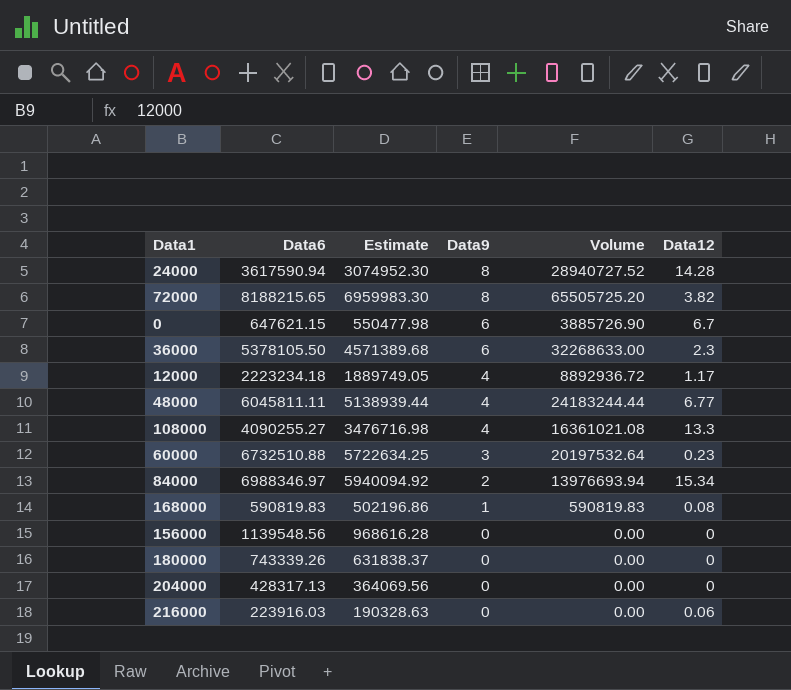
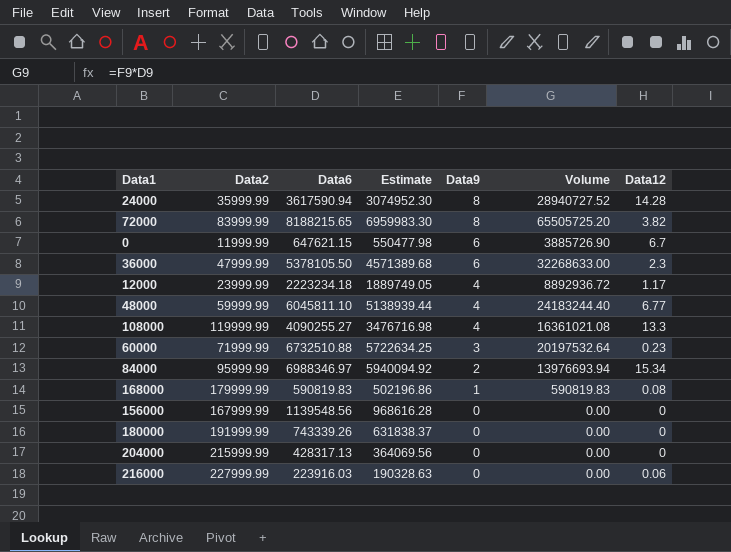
column Data2 | position: none -> 2
48000 | Data6: 6045811.11 -> 6045811.10
48000 | Volume: 24183244.44 -> 24183244.40

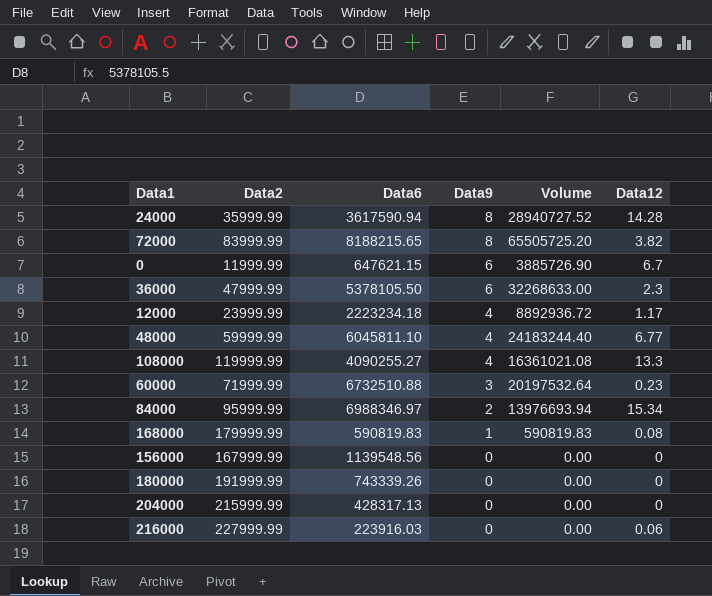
column Estimate | formula: [Data6] * 0.85 -> none

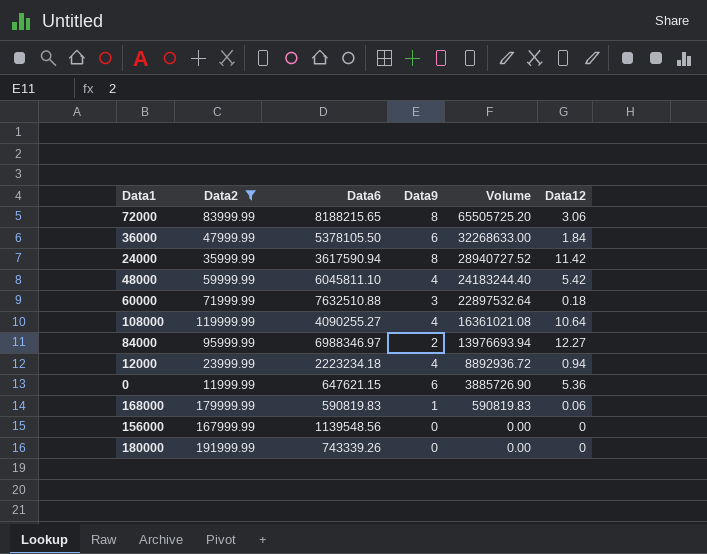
filter: none -> Data2 <= 191999.99
row order: Data9 descending -> Volume descending
72000 | Data12: 3.82 -> 3.06
36000 | Data12: 2.3 -> 1.84
24000 | Data12: 14.28 -> 11.42
48000 | Data12: 6.77 -> 5.42
60000 | Data6: 6732510.88 -> 7632510.88
60000 | Volume: 20197532.64 -> 22897532.64
60000 | Data12: 0.23 -> 0.18
108000 | Data12: 13.3 -> 10.64
84000 | Data12: 15.34 -> 12.27
12000 | Data12: 1.17 -> 0.94
0 | Data12: 6.7 -> 5.36
168000 | Data12: 0.08 -> 0.06

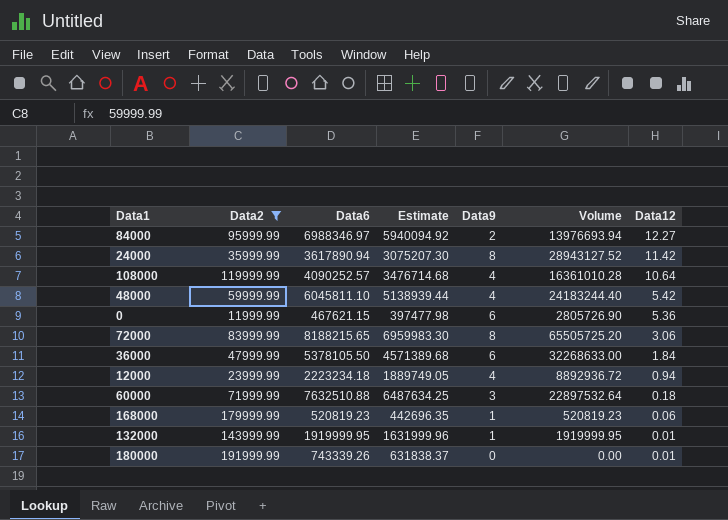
row order: Volume descending -> Data12 descending
column Estimate | formula: none -> [Data6] * 0.85
row 156000: 167999.99 | 1139548.56 | 0 | 0.00 | 0 -> none
24000 | Data6: 3617590.94 -> 3617890.94
24000 | Volume: 28940727.52 -> 28943127.52
108000 | Data6: 4090255.27 -> 4090252.57
108000 | Volume: 16361021.08 -> 16361010.28
0 | Data6: 647621.15 -> 467621.15
0 | Volume: 3885726.90 -> 2805726.90
168000 | Data6: 590819.83 -> 520819.23
168000 | Volume: 590819.83 -> 520819.23
row 132000: none -> 143999.99 | 1919999.95 | 1631999.96 | 1 | 1919999.95 | 0.01
180000 | Data12: 0 -> 0.01

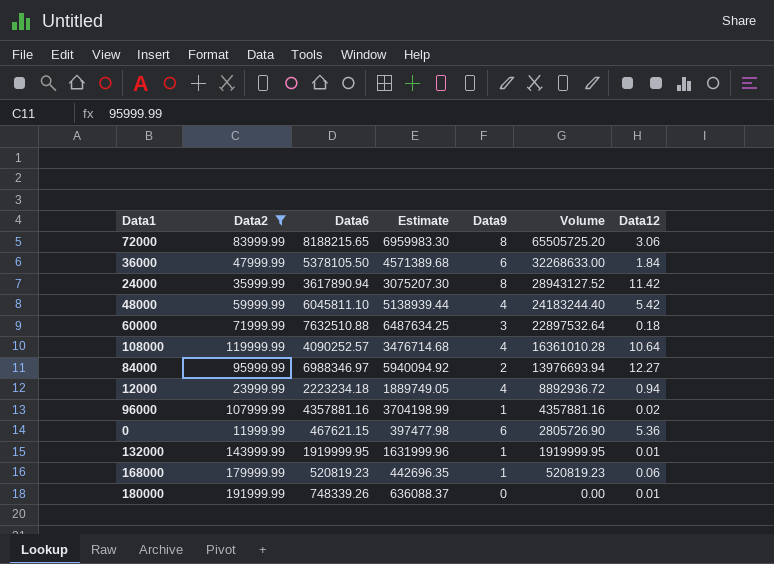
row order: Data12 descending -> Volume descending
row 96000: none -> 107999.99 | 4357881.16 | 3704198.99 | 1 | 4357881.16 | 0.02
180000 | Data6: 743339.26 -> 748339.26
180000 | Estimate: 631838.37 -> 636088.37

